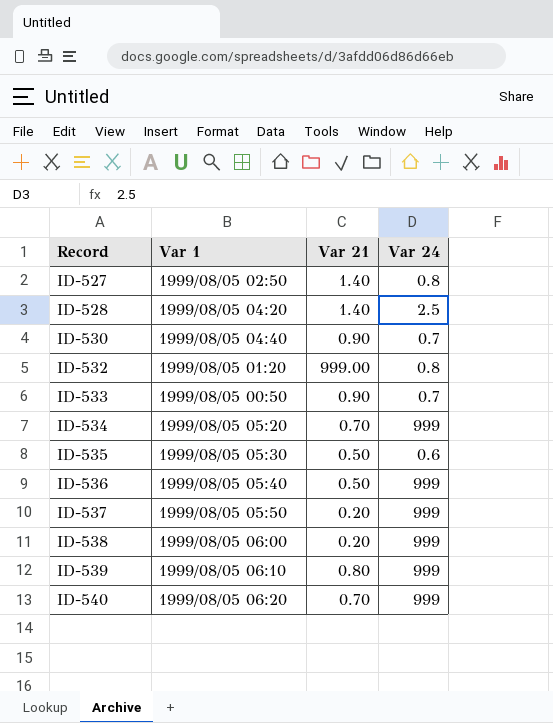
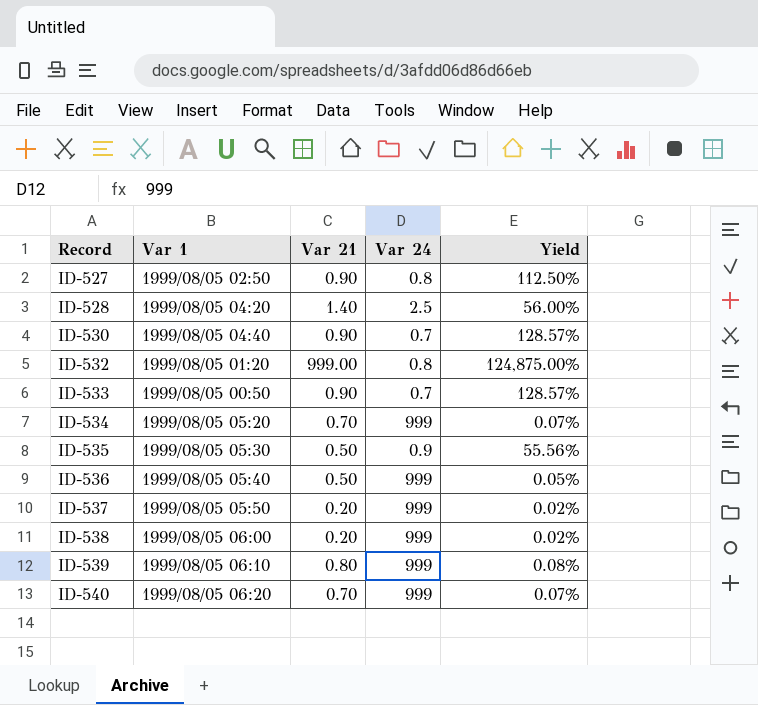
column Yield | formula: none -> [Var 21] / [Var 24]
ID-527 | Var 21: 1.40 -> 0.90
ID-535 | Var 24: 0.6 -> 0.9

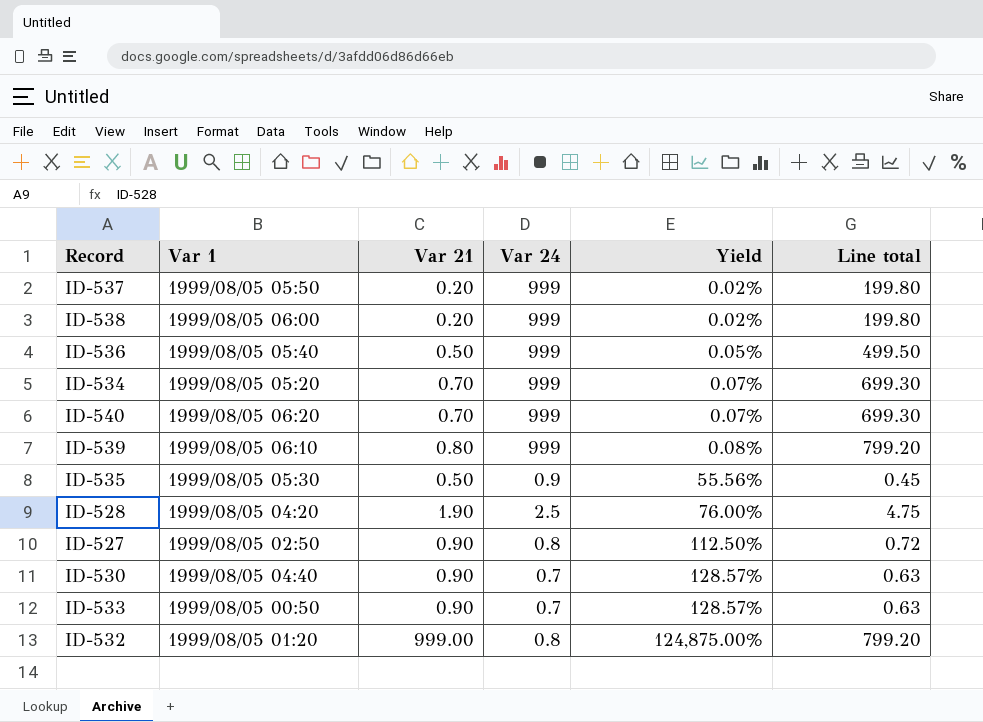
row order: Record ascending -> Yield ascending
column Line total | formula: none -> [Var 21] * [Var 24]
ID-528 | Var 21: 1.40 -> 1.90
ID-528 | Yield: 56.00% -> 76.00%

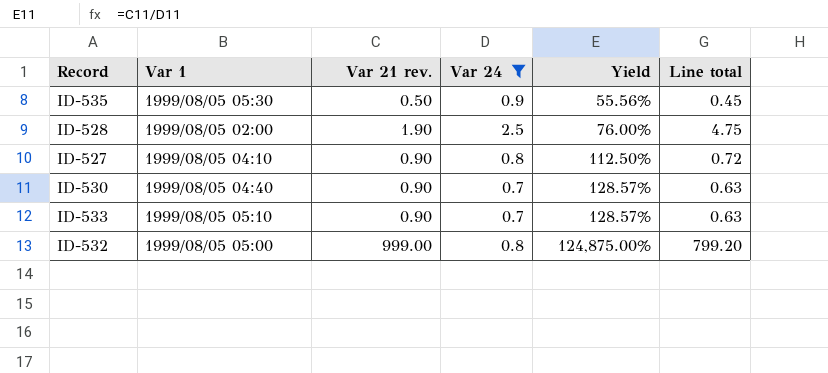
filter: none -> Var 24 != 999
column name: Var 21 -> Var 21 rev.
ID-528 | Var 1: 1999/08/05 04:20 -> 1999/08/05 02:00
ID-527 | Var 1: 1999/08/05 02:50 -> 1999/08/05 04:10
ID-533 | Var 1: 1999/08/05 00:50 -> 1999/08/05 05:10
ID-532 | Var 1: 1999/08/05 01:20 -> 1999/08/05 05:00

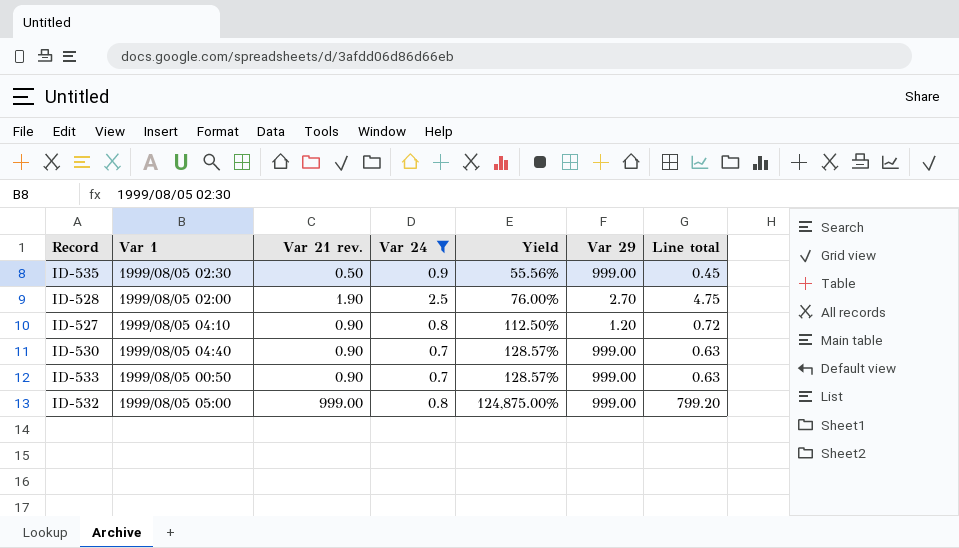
column Var 29 | position: none -> 6
ID-535 | Var 1: 1999/08/05 05:30 -> 1999/08/05 02:30
ID-533 | Var 1: 1999/08/05 05:10 -> 1999/08/05 00:50

